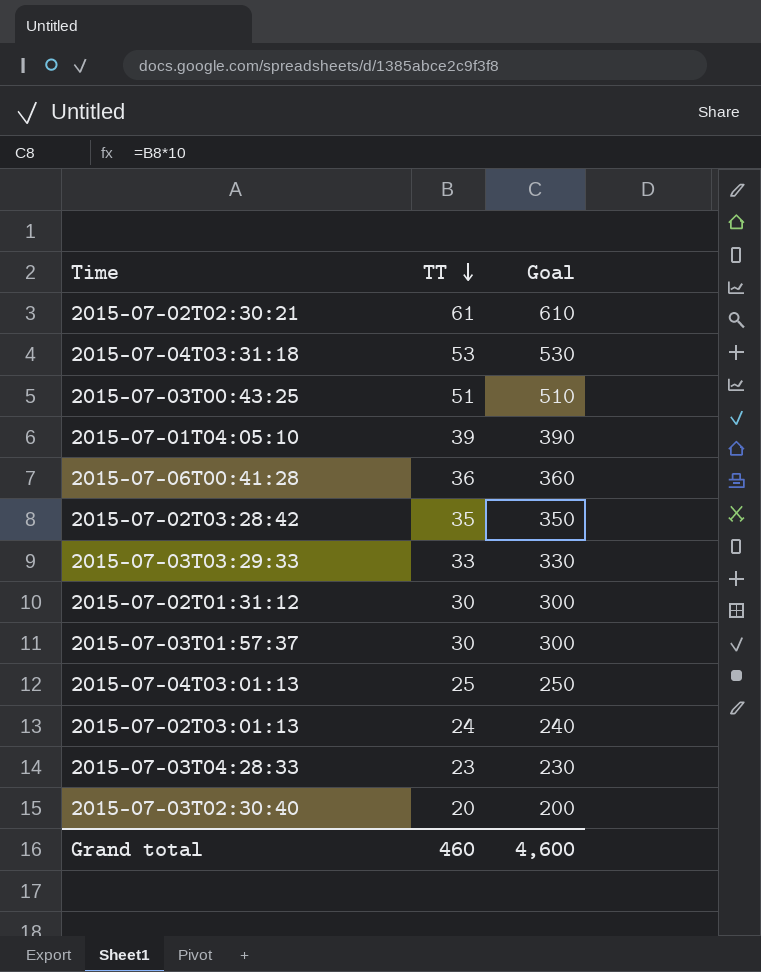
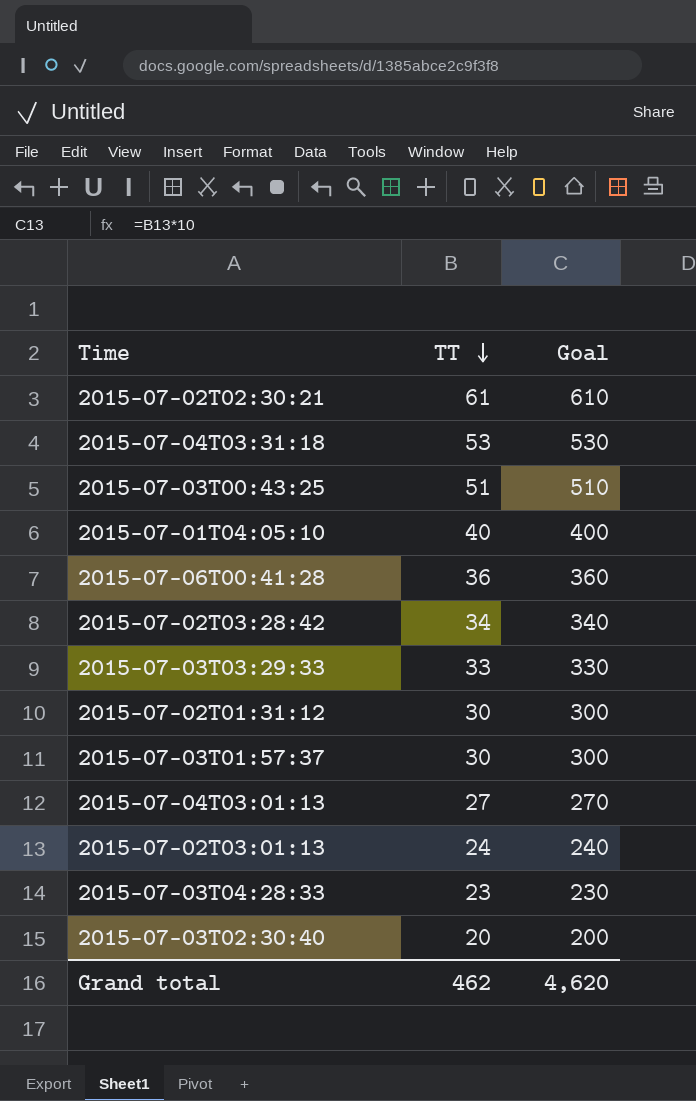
2015-07-01T04:05:10 | TT: 39 -> 40
2015-07-01T04:05:10 | Goal: 390 -> 400
2015-07-02T03:28:42 | TT: 35 -> 34
2015-07-02T03:28:42 | Goal: 350 -> 340
2015-07-04T03:01:13 | TT: 25 -> 27
2015-07-04T03:01:13 | Goal: 250 -> 270
Grand total | TT: 460 -> 462
Grand total | Goal: 4,600 -> 4,620

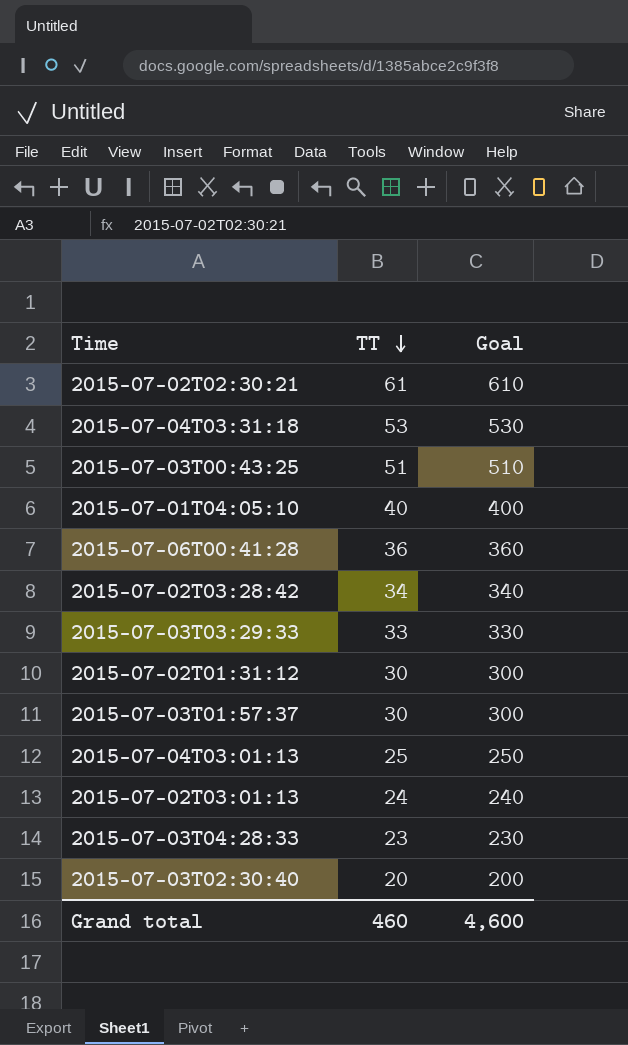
2015-07-04T03:01:13 | TT: 27 -> 25
2015-07-04T03:01:13 | Goal: 270 -> 250
Grand total | TT: 462 -> 460
Grand total | Goal: 4,620 -> 4,600

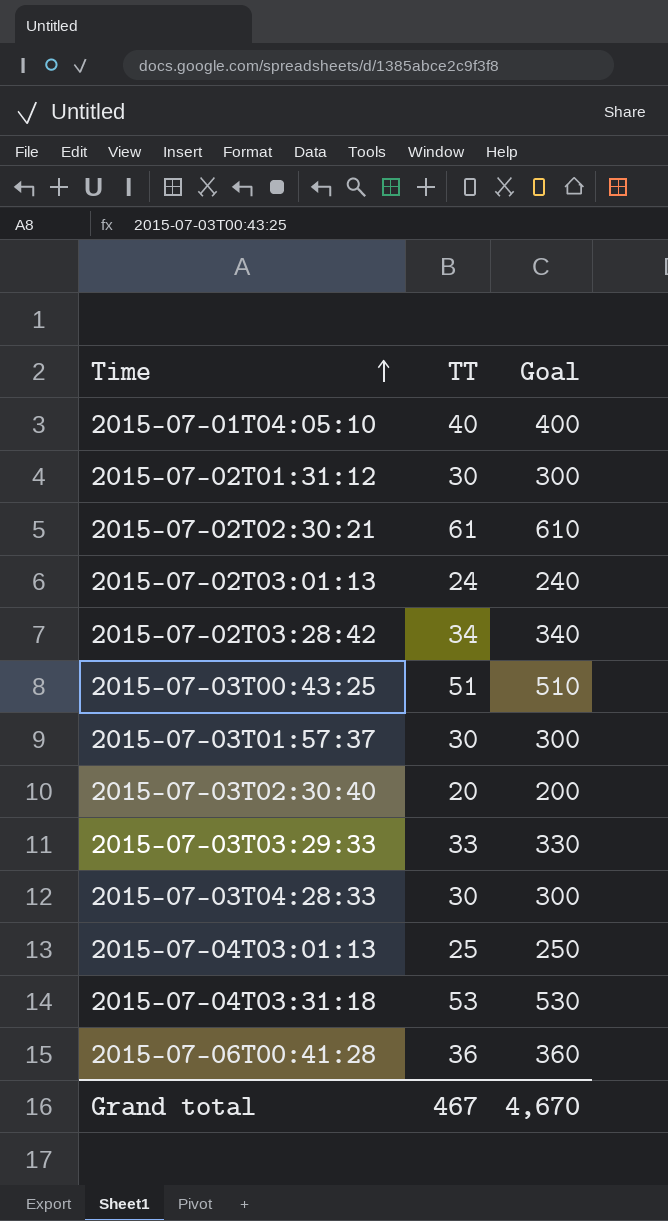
row order: TT descending -> Time ascending
2015-07-03T04:28:33 | TT: 23 -> 30
2015-07-03T04:28:33 | Goal: 230 -> 300
Grand total | TT: 460 -> 467
Grand total | Goal: 4,600 -> 4,670

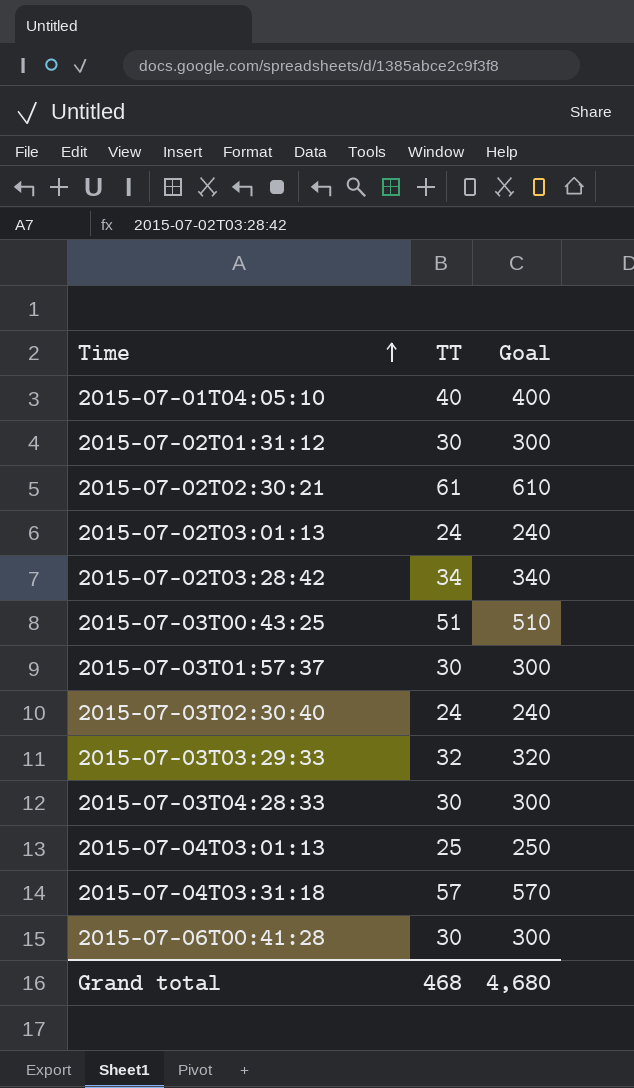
2015-07-03T02:30:40 | TT: 20 -> 24
2015-07-03T02:30:40 | Goal: 200 -> 240
2015-07-03T03:29:33 | TT: 33 -> 32
2015-07-03T03:29:33 | Goal: 330 -> 320
2015-07-04T03:31:18 | TT: 53 -> 57
2015-07-04T03:31:18 | Goal: 530 -> 570
2015-07-06T00:41:28 | TT: 36 -> 30
2015-07-06T00:41:28 | Goal: 360 -> 300
Grand total | TT: 467 -> 468
Grand total | Goal: 4,670 -> 4,680

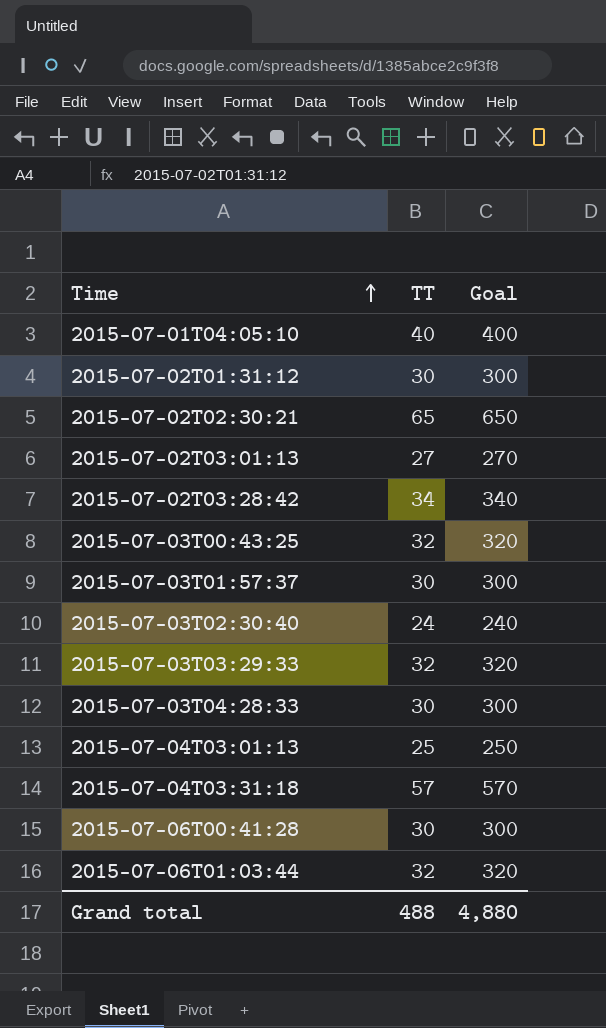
2015-07-02T02:30:21 | TT: 61 -> 65
2015-07-02T02:30:21 | Goal: 610 -> 650
2015-07-02T03:01:13 | TT: 24 -> 27
2015-07-02T03:01:13 | Goal: 240 -> 270
2015-07-03T00:43:25 | TT: 51 -> 32
2015-07-03T00:43:25 | Goal: 510 -> 320
row 2015-07-06T01:03:44: none -> 32 | 320
Grand total | TT: 468 -> 488
Grand total | Goal: 4,680 -> 4,880

